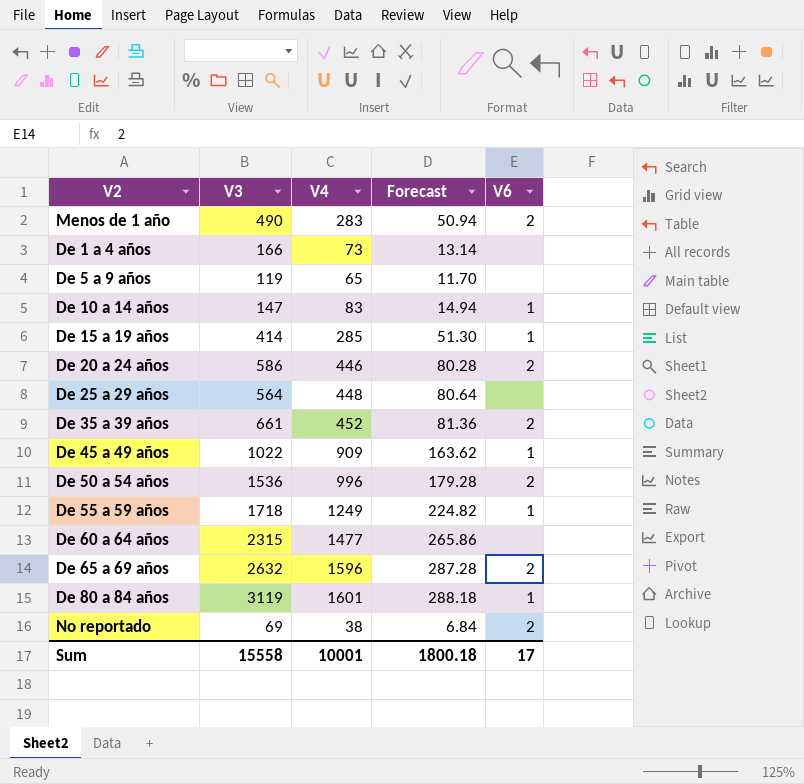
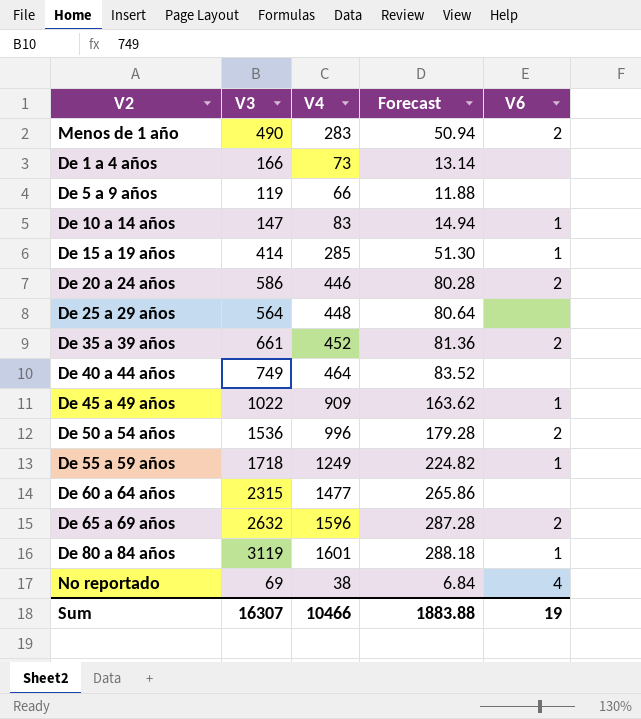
De 5 a 9 años | V4: 65 -> 66
De 5 a 9 años | Forecast: 11.70 -> 11.88
row De 40 a 44 años: none -> 749 | 464 | 83.52 | none
No reportado | V6: 2 -> 4
Sum | V3: 15558 -> 16307
Sum | V4: 10001 -> 10466
Sum | Forecast: 1800.18 -> 1883.88
Sum | V6: 17 -> 19

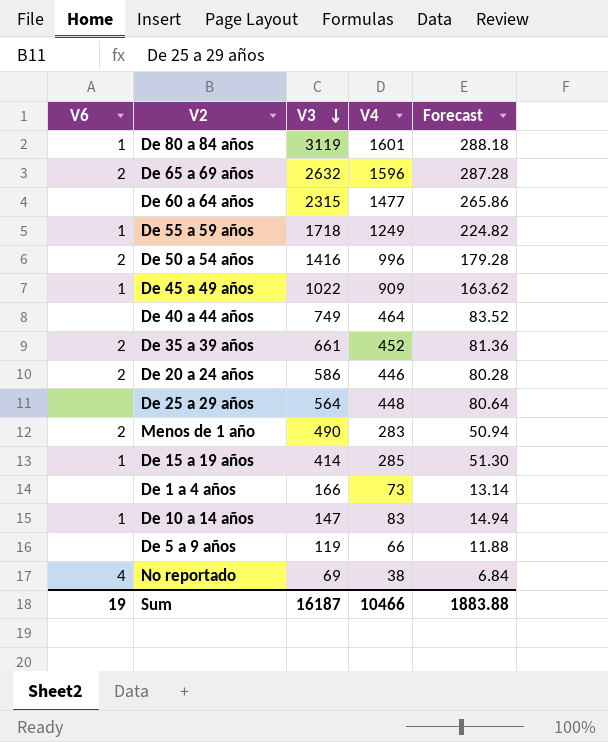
row order: none -> V3 descending
column V6 | position: 5 -> 1
De 50 a 54 años | V3: 1536 -> 1416
Sum | V3: 16307 -> 16187

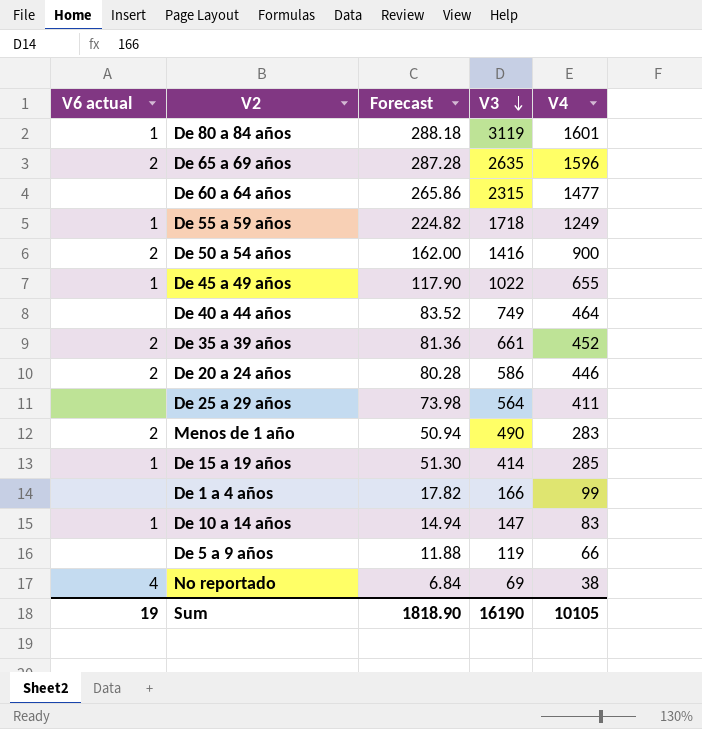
column name: V6 -> V6 actual
column Forecast | position: 5 -> 3
De 65 a 69 años | V3: 2632 -> 2635
De 50 a 54 años | Forecast: 179.28 -> 162.00
De 50 a 54 años | V4: 996 -> 900
De 45 a 49 años | Forecast: 163.62 -> 117.90
De 45 a 49 años | V4: 909 -> 655
De 25 a 29 años | Forecast: 80.64 -> 73.98
De 25 a 29 años | V4: 448 -> 411
De 1 a 4 años | Forecast: 13.14 -> 17.82
De 1 a 4 años | V4: 73 -> 99
Sum | Forecast: 1883.88 -> 1818.90
Sum | V3: 16187 -> 16190
Sum | V4: 10466 -> 10105

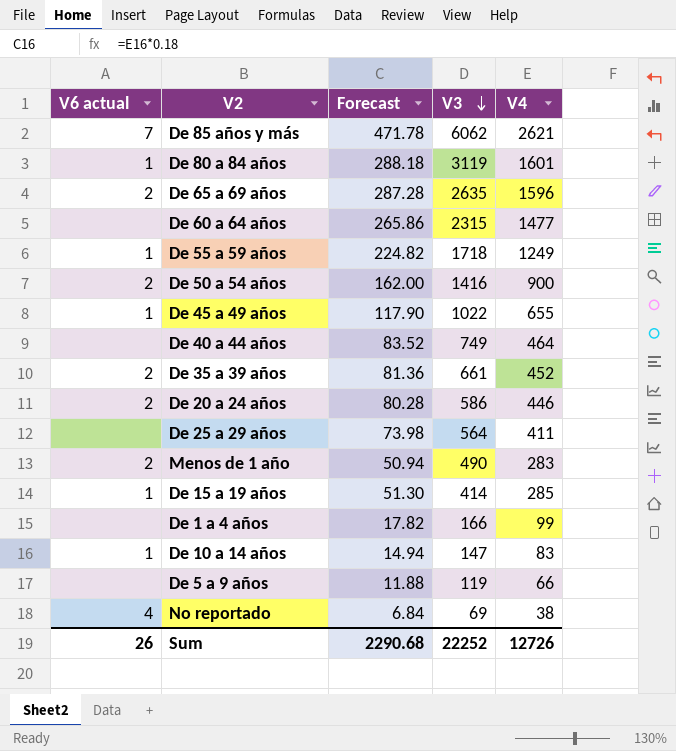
row De 85 años y más: none -> 7 | 471.78 | 6062 | 2621
Sum | V6 actual: 19 -> 26
Sum | Forecast: 1818.90 -> 2290.68
Sum | V3: 16190 -> 22252
Sum | V4: 10105 -> 12726

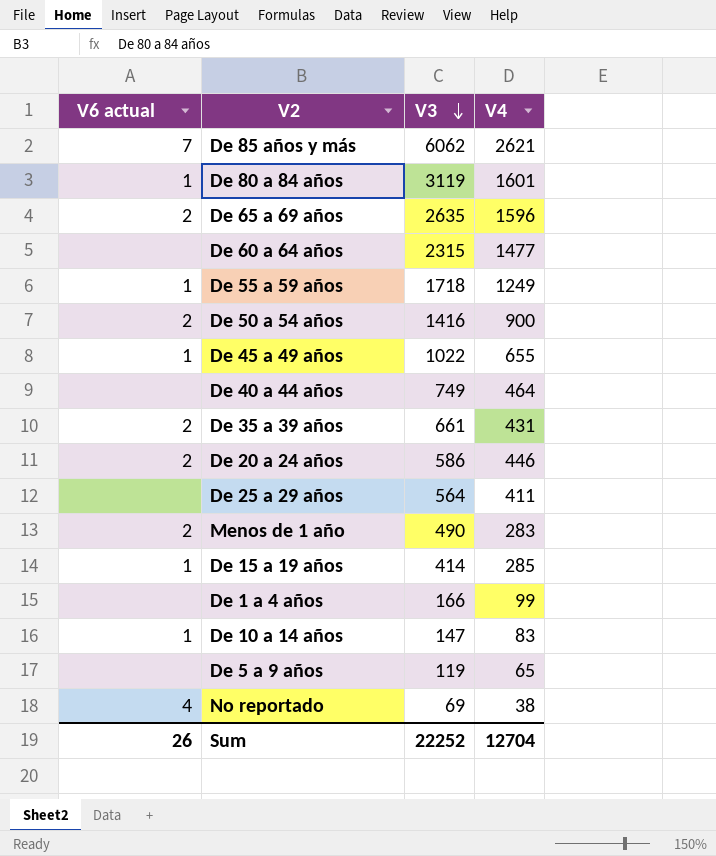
column Forecast | formula: [V4] * 0.18 -> none
De 35 a 39 años | V4: 452 -> 431
De 5 a 9 años | V4: 66 -> 65
Sum | V4: 12726 -> 12704

